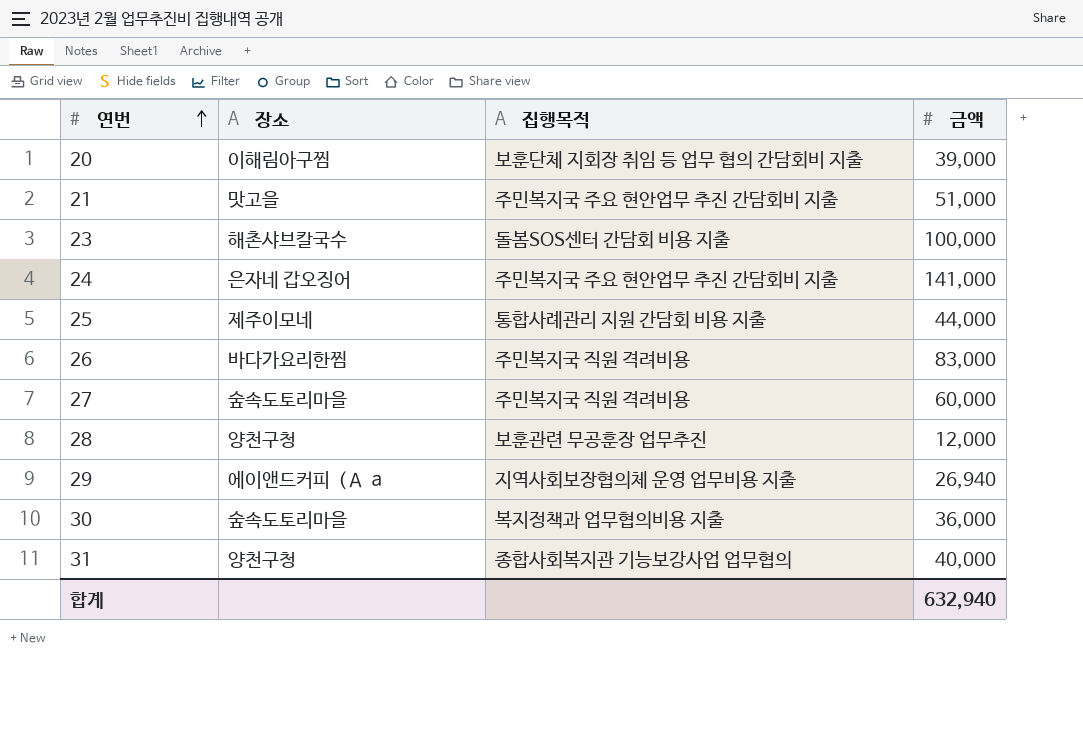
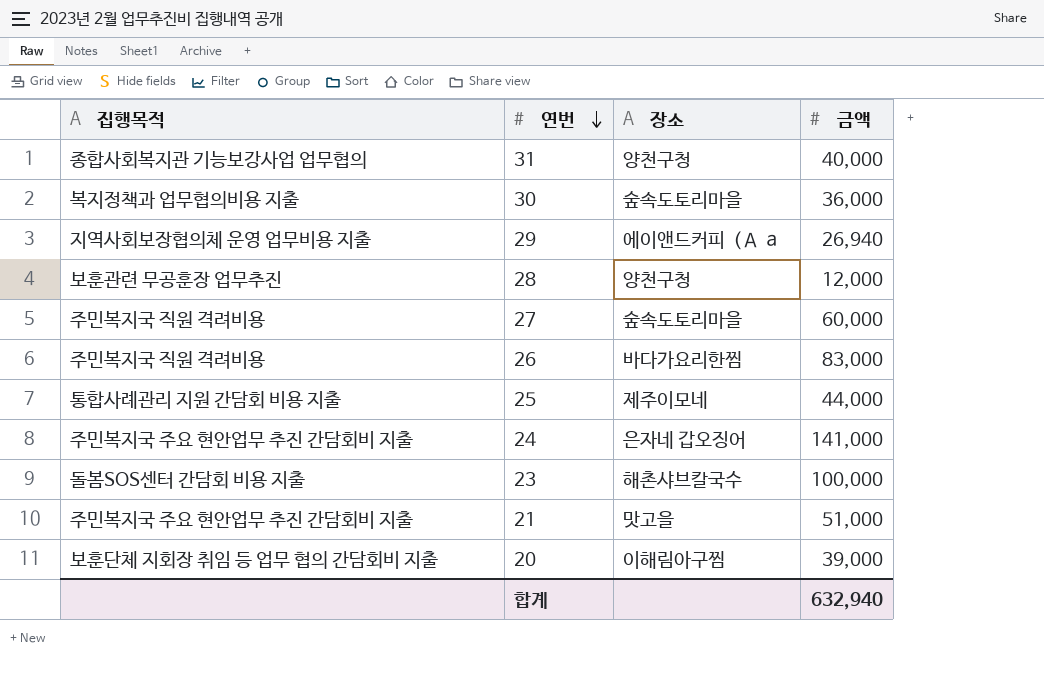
row order: 연번 ascending -> 연번 descending
column 집행목적 | position: 3 -> 1

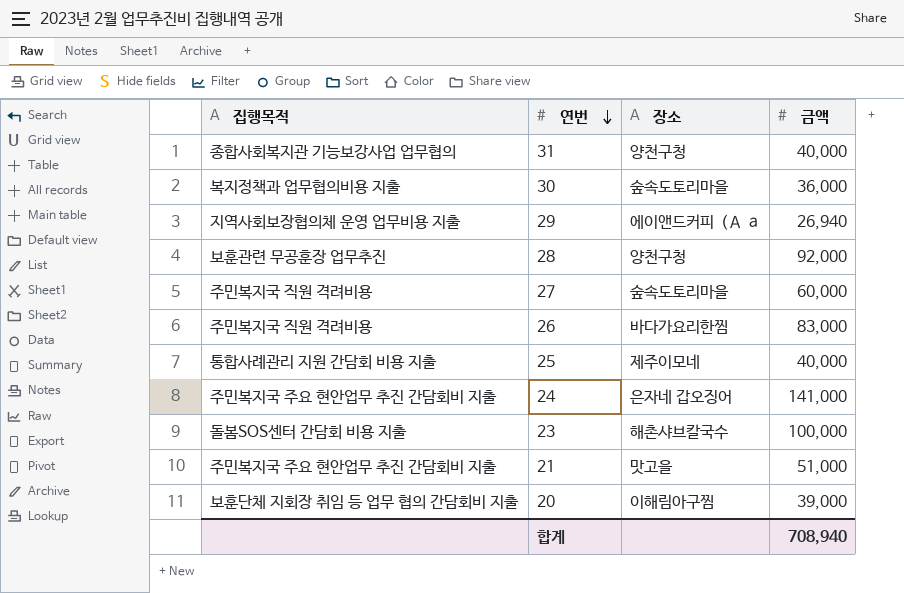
28 | 금액: 12,000 -> 92,000
25 | 금액: 44,000 -> 40,000
합계 | 금액: 632,940 -> 708,940

